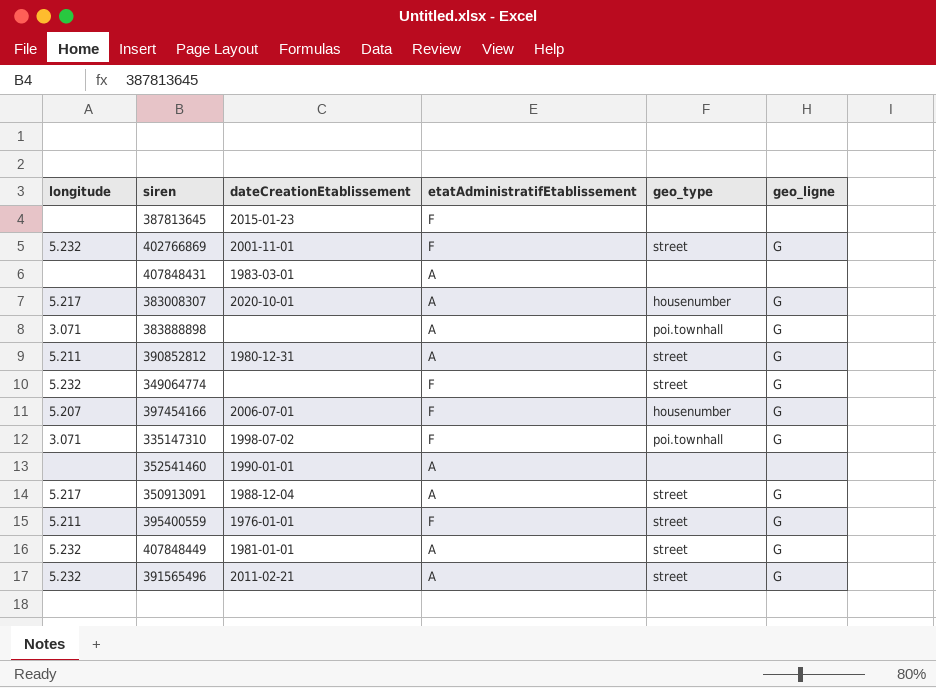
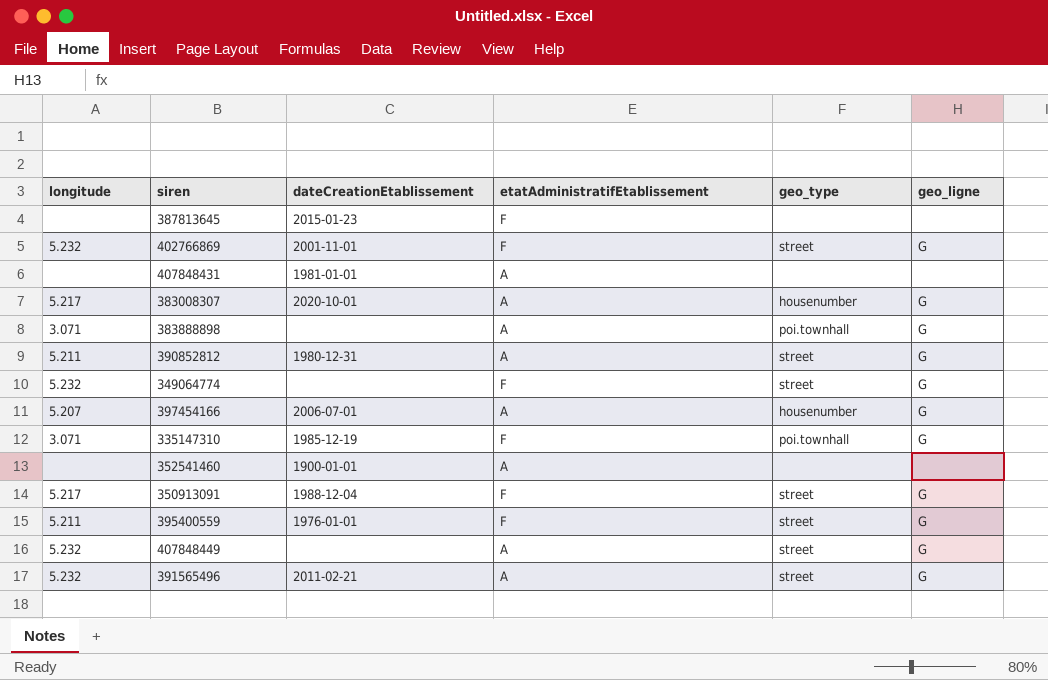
407848431 | dateCreationEtablissement: 1983-03-01 -> 1981-01-01
397454166 | etatAdministratifEtablissement: F -> A
335147310 | dateCreationEtablissement: 1998-07-02 -> 1985-12-19
352541460 | dateCreationEtablissement: 1990-01-01 -> 1900-01-01
350913091 | etatAdministratifEtablissement: A -> F
407848449 | dateCreationEtablissement: 1981-01-01 -> none

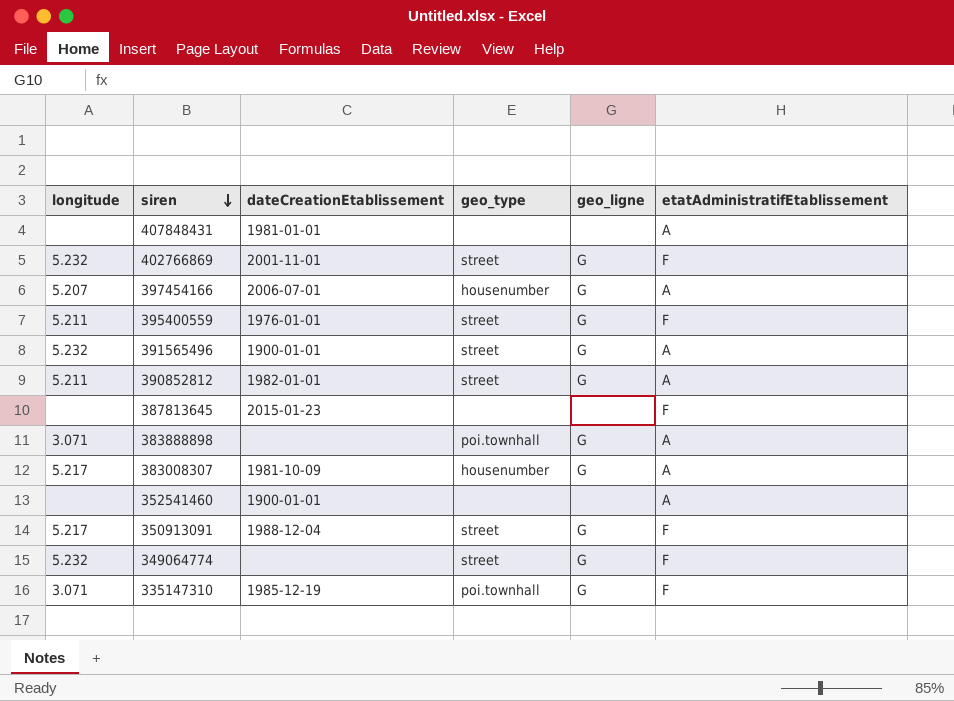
row order: none -> siren descending
column etatAdministratifEtablissement | position: 4 -> 6
row 407848449: 5.232 | none | A | street | G -> none
391565496 | dateCreationEtablissement: 2011-02-21 -> 1900-01-01
390852812 | dateCreationEtablissement: 1980-12-31 -> 1982-01-01
383008307 | dateCreationEtablissement: 2020-10-01 -> 1981-10-09

